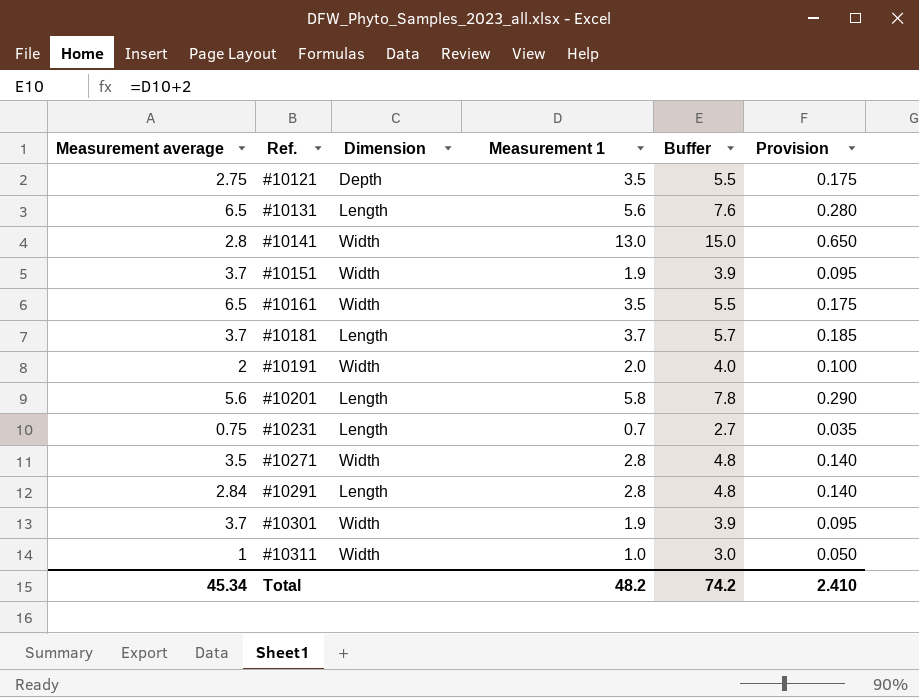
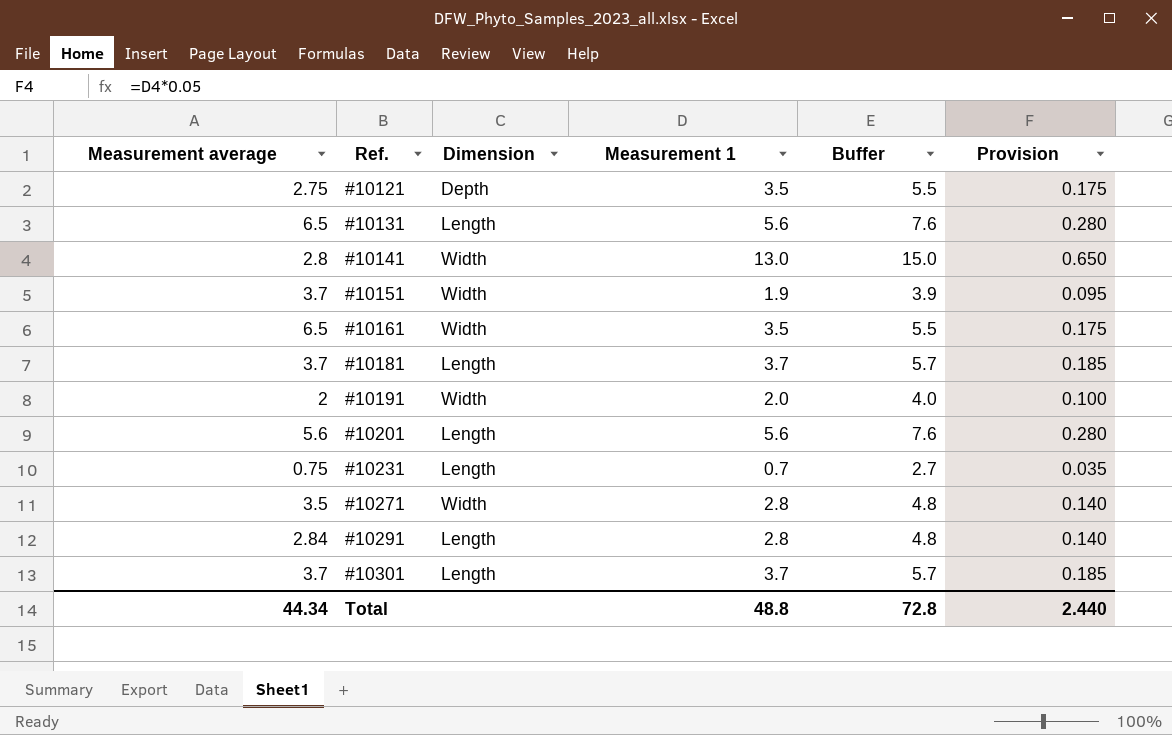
row #10311: 1 | Width | 1.0 | 3.0 | 0.050 -> none
#10201 | Measurement 1: 5.8 -> 5.6
#10201 | Buffer: 7.8 -> 7.6
#10201 | Provision: 0.290 -> 0.280
#10301 | Dimension: Width -> Length
#10301 | Measurement 1: 1.9 -> 3.7
#10301 | Buffer: 3.9 -> 5.7
#10301 | Provision: 0.095 -> 0.185
Total | Measurement average: 45.34 -> 44.34
Total | Measurement 1: 48.2 -> 48.8
Total | Buffer: 74.2 -> 72.8
Total | Provision: 2.410 -> 2.440

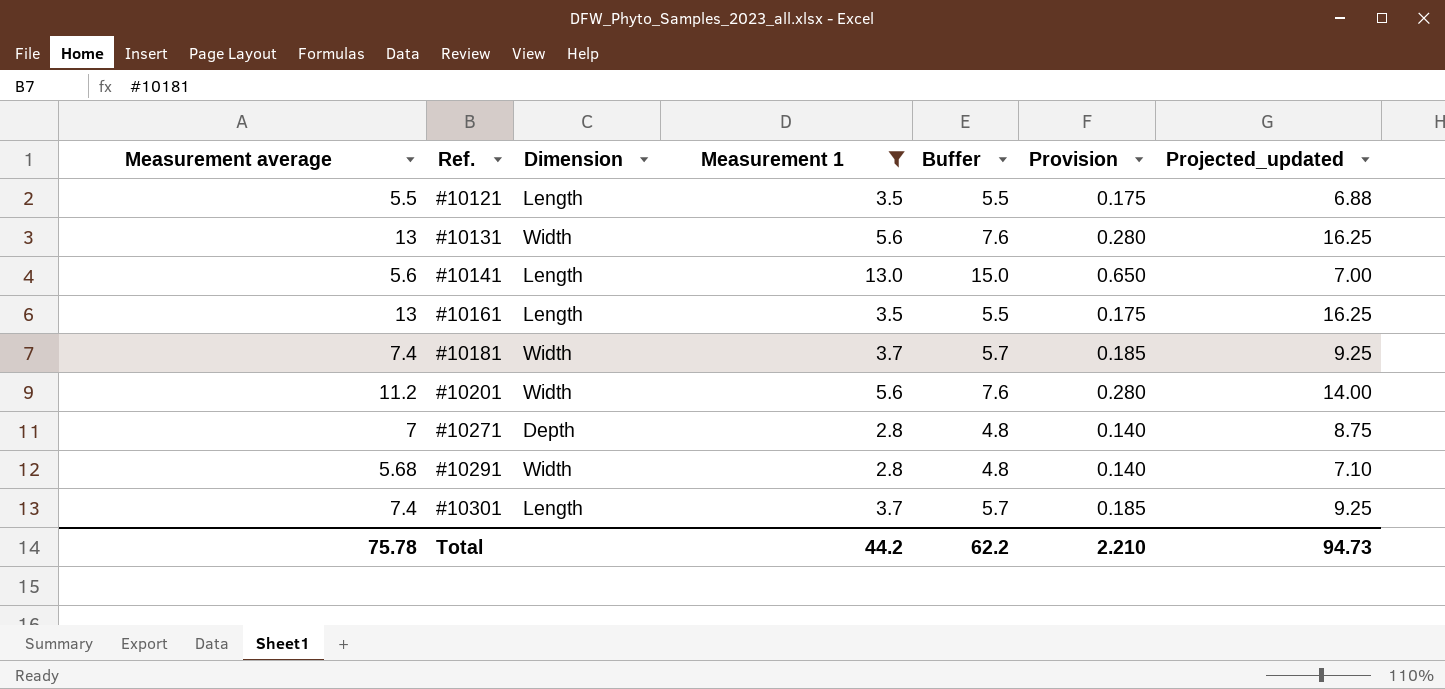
filter: none -> Measurement 1 >= 2.8
column Projected_updated | formula: none -> [Measurement average] * 1.25
#10121 | Measurement average: 2.75 -> 5.5
#10121 | Dimension: Depth -> Length
#10131 | Measurement average: 6.5 -> 13
#10131 | Dimension: Length -> Width
#10141 | Measurement average: 2.8 -> 5.6
#10141 | Dimension: Width -> Length
#10161 | Measurement average: 6.5 -> 13
#10161 | Dimension: Width -> Length
#10181 | Measurement average: 3.7 -> 7.4
#10181 | Dimension: Length -> Width
#10201 | Measurement average: 5.6 -> 11.2
#10201 | Dimension: Length -> Width
#10271 | Measurement average: 3.5 -> 7
#10271 | Dimension: Width -> Depth
#10291 | Measurement average: 2.84 -> 5.68
#10291 | Dimension: Length -> Width
#10301 | Measurement average: 3.7 -> 7.4
Total | Measurement average: 44.34 -> 75.78
Total | Measurement 1: 48.8 -> 44.2
Total | Buffer: 72.8 -> 62.2
Total | Provision: 2.440 -> 2.210

